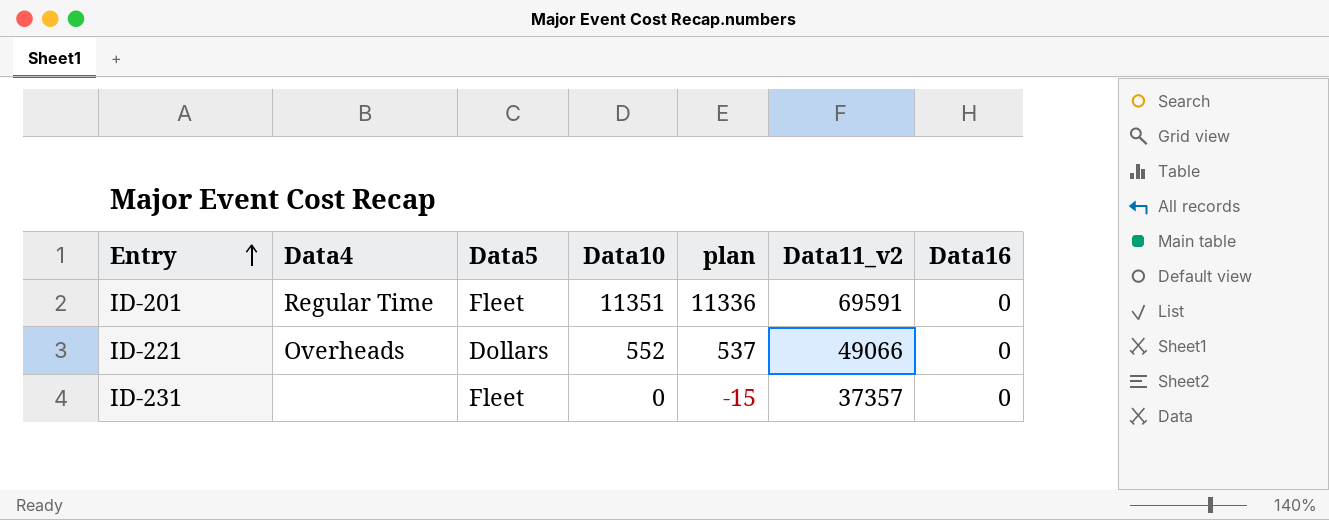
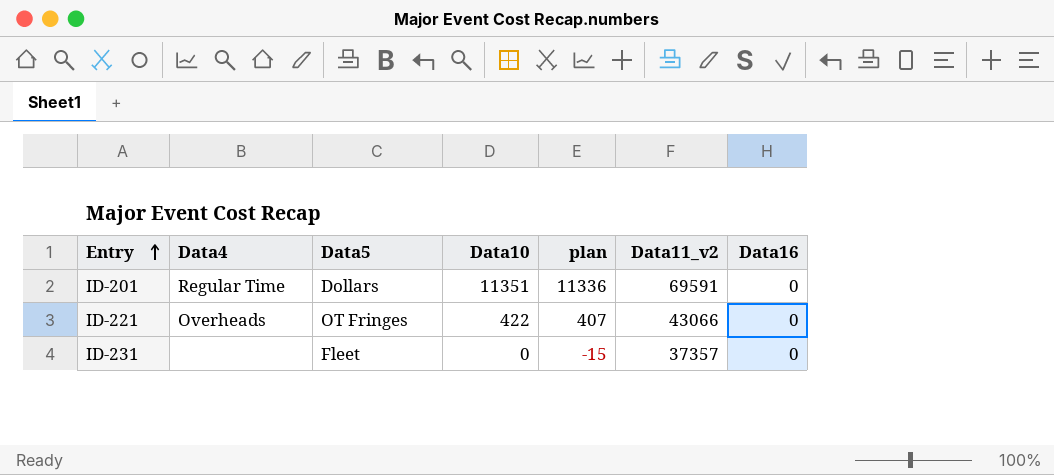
ID-201 | Data5: Fleet -> Dollars
ID-221 | Data5: Dollars -> OT Fringes
ID-221 | Data10: 552 -> 422
ID-221 | plan: 537 -> 407
ID-221 | Data11_v2: 49066 -> 43066

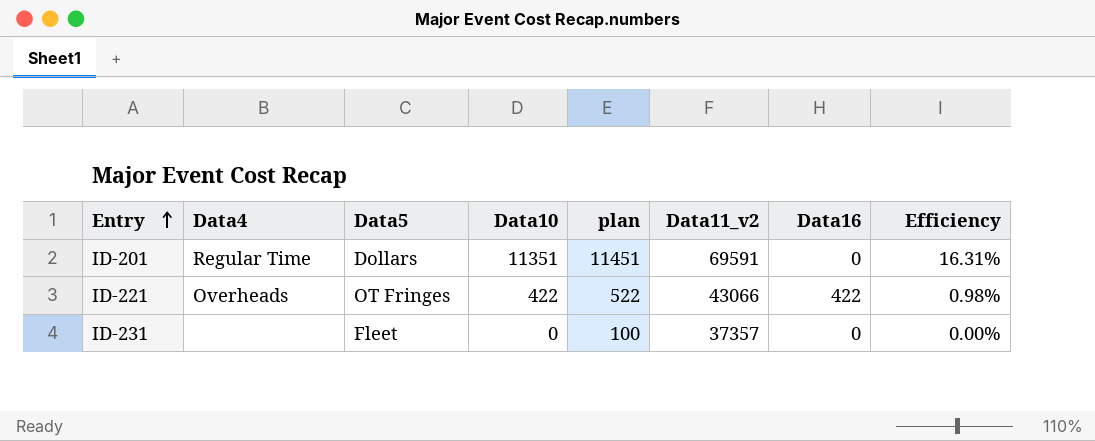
column plan | formula: [Data10] - 15 -> [Data10] + 100
column Efficiency | formula: none -> [Data10] / [Data11_v2]
ID-221 | Data16: 0 -> 422

